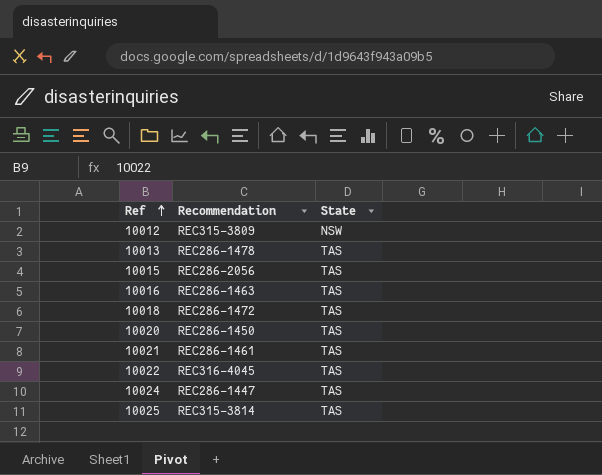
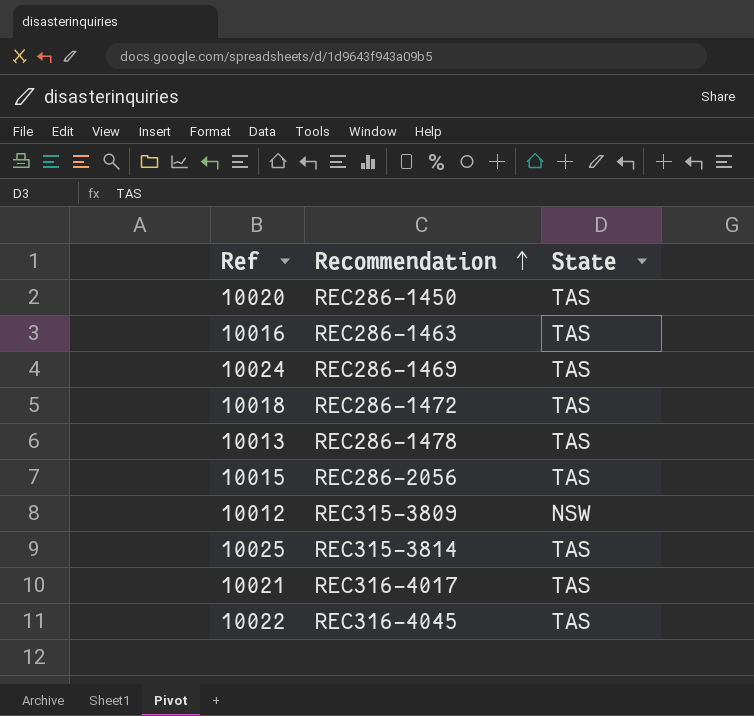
row order: Ref ascending -> Recommendation ascending
10024 | Recommendation: REC286-1447 -> REC286-1469
10021 | Recommendation: REC286-1461 -> REC316-4017

